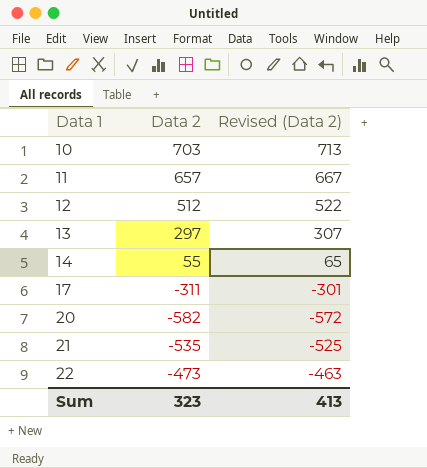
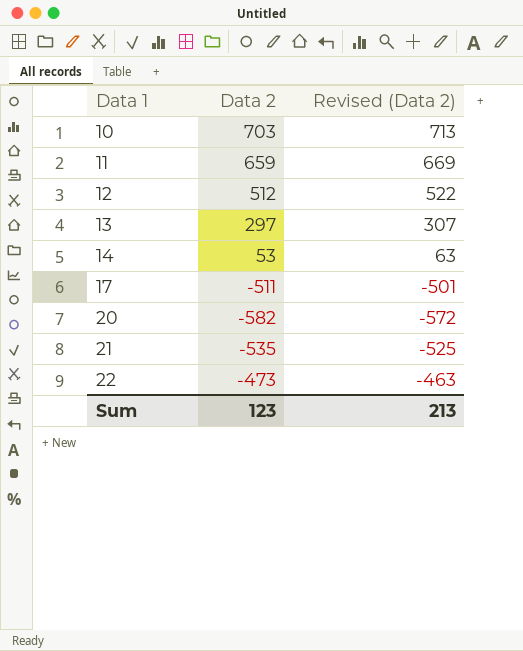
11 | Data 2: 657 -> 659
11 | Revised (Data 2): 667 -> 669
14 | Data 2: 55 -> 53
14 | Revised (Data 2): 65 -> 63
17 | Data 2: -311 -> -511
17 | Revised (Data 2): -301 -> -501
Sum | Data 2: 323 -> 123
Sum | Revised (Data 2): 413 -> 213

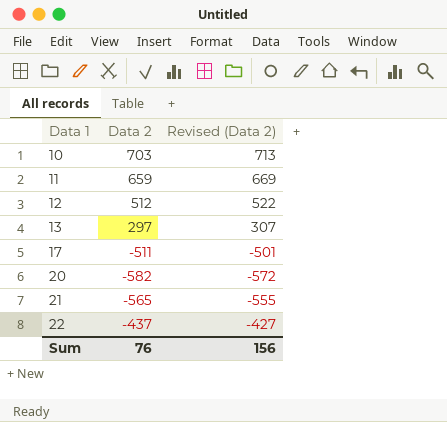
row 14: 53 | 63 -> none
21 | Data 2: -535 -> -565
21 | Revised (Data 2): -525 -> -555
22 | Data 2: -473 -> -437
22 | Revised (Data 2): -463 -> -427
Sum | Data 2: 123 -> 76
Sum | Revised (Data 2): 213 -> 156

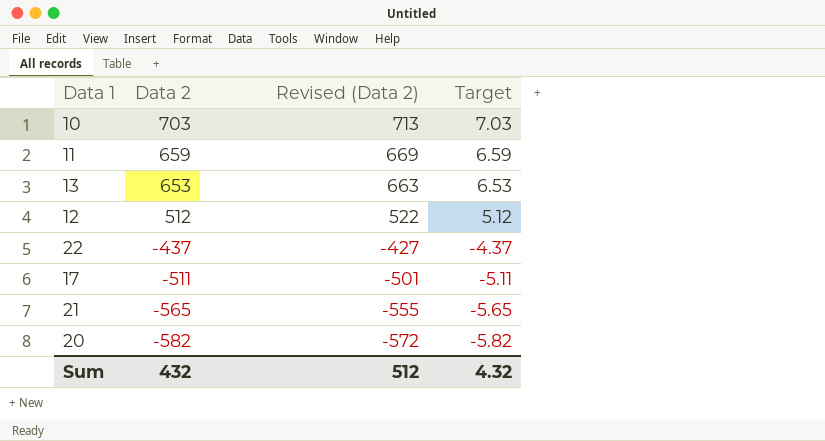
row order: Data 1 ascending -> Data 2 descending
column Target | formula: none -> [Data 2] * 0.01
13 | Data 2: 297 -> 653
13 | Revised (Data 2): 307 -> 663
Sum | Data 2: 76 -> 432
Sum | Revised (Data 2): 156 -> 512

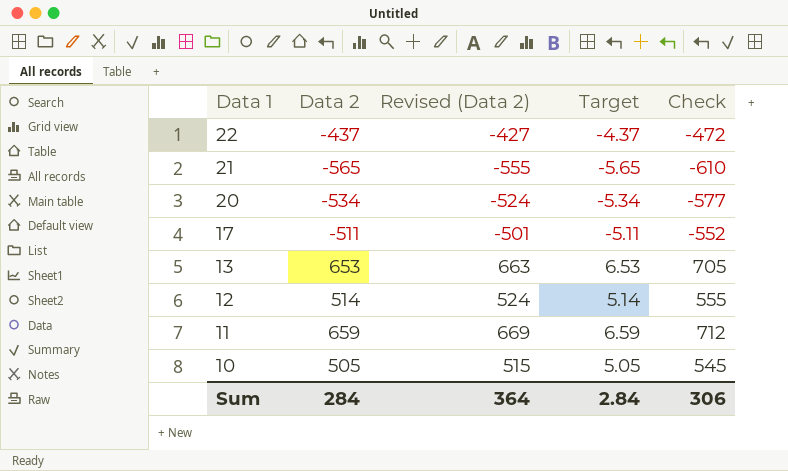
row order: Data 2 descending -> Data 1 descending
column Check | formula: none -> [Data 2] * 1.08
20 | Data 2: -582 -> -534
20 | Revised (Data 2): -572 -> -524
20 | Target: -5.82 -> -5.34
12 | Data 2: 512 -> 514
12 | Revised (Data 2): 522 -> 524
12 | Target: 5.12 -> 5.14
10 | Data 2: 703 -> 505
10 | Revised (Data 2): 713 -> 515
10 | Target: 7.03 -> 5.05
Sum | Data 2: 432 -> 284
Sum | Revised (Data 2): 512 -> 364
Sum | Target: 4.32 -> 2.84

